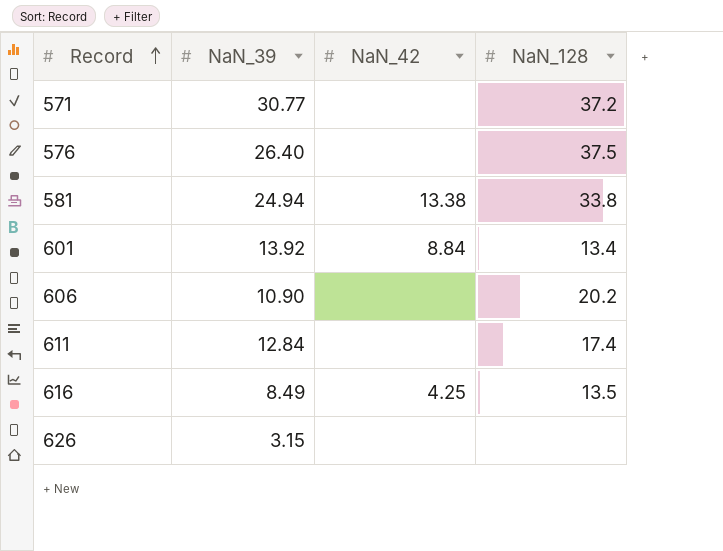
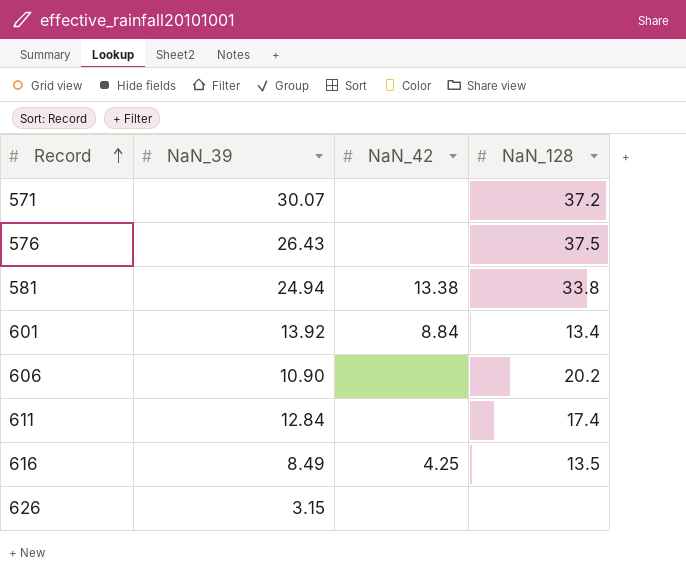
571 | NaN_39: 30.77 -> 30.07
576 | NaN_39: 26.40 -> 26.43

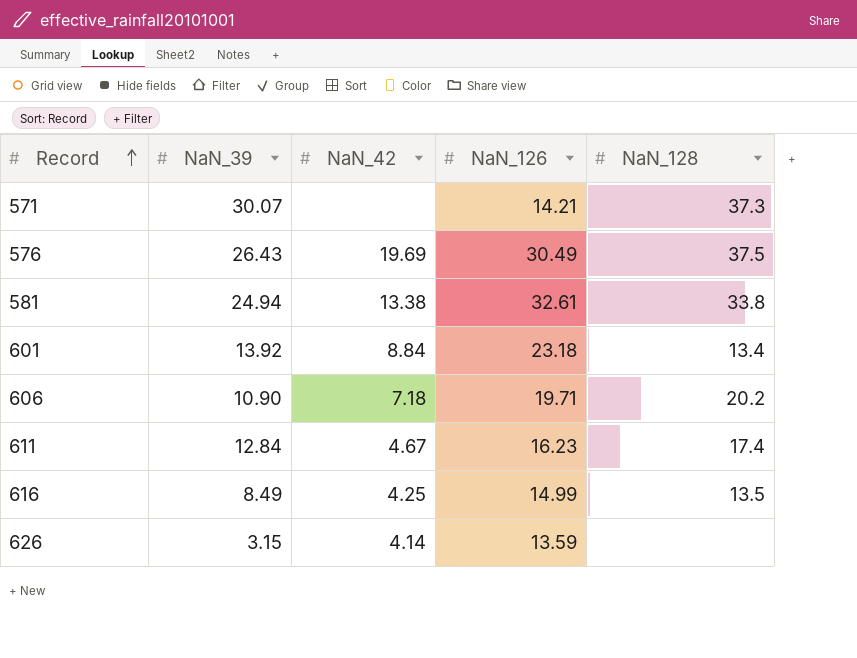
column NaN_126 | position: none -> 4
571 | NaN_128: 37.2 -> 37.3
576 | NaN_42: none -> 19.69
606 | NaN_42: none -> 7.18
611 | NaN_42: none -> 4.67
626 | NaN_42: none -> 4.14

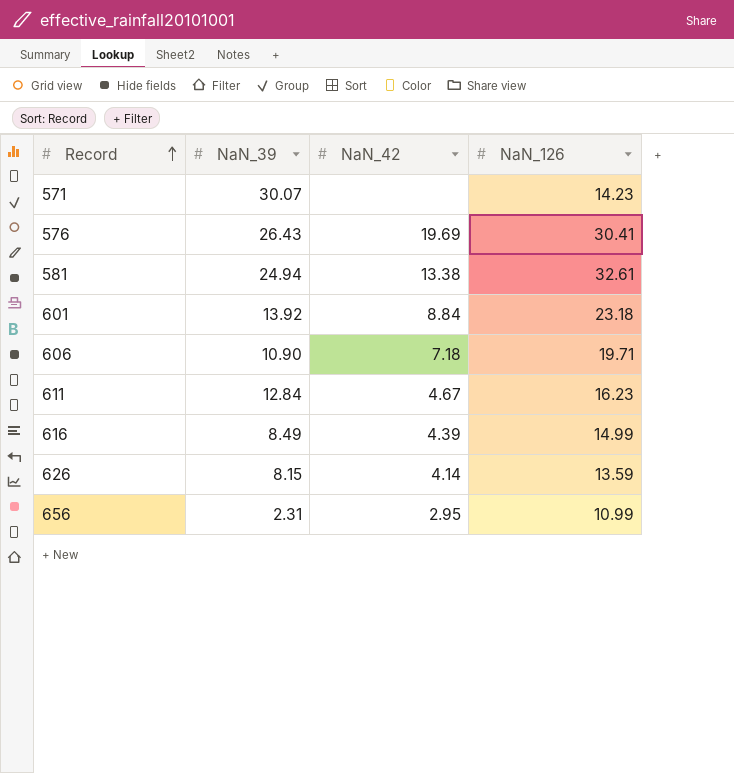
column NaN_128 | position: 5 -> none
571 | NaN_126: 14.21 -> 14.23
576 | NaN_126: 30.49 -> 30.41
616 | NaN_42: 4.25 -> 4.39
626 | NaN_39: 3.15 -> 8.15
row 656: none -> 2.31 | 2.95 | 10.99

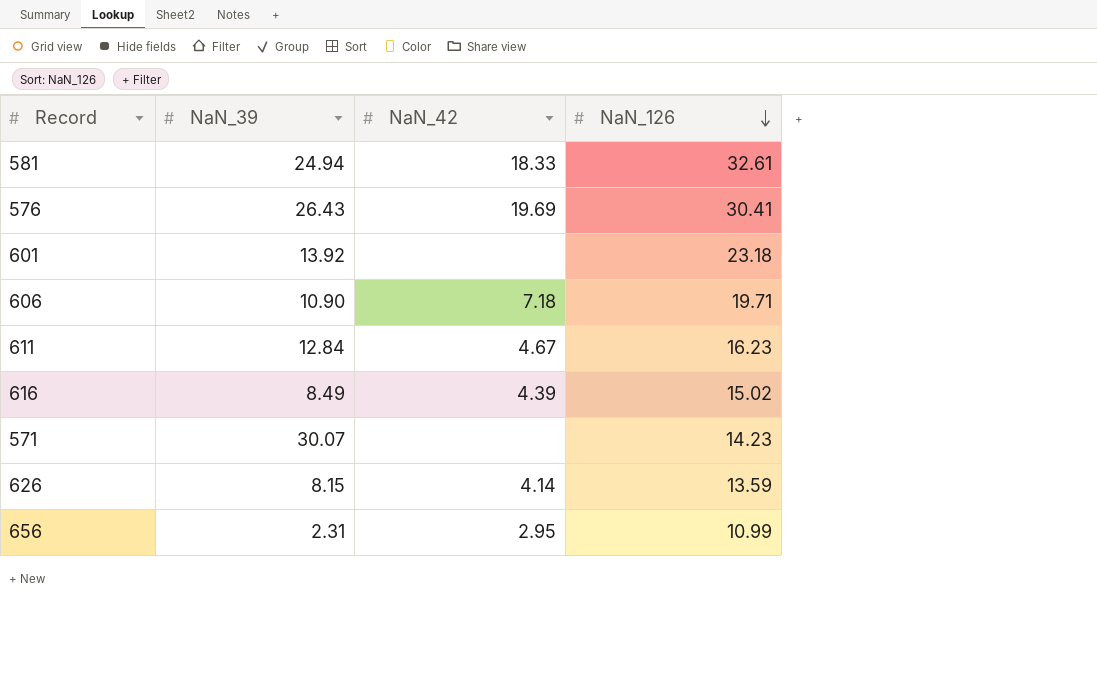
row order: Record ascending -> NaN_126 descending
581 | NaN_42: 13.38 -> 18.33
601 | NaN_42: 8.84 -> none
616 | NaN_126: 14.99 -> 15.02

